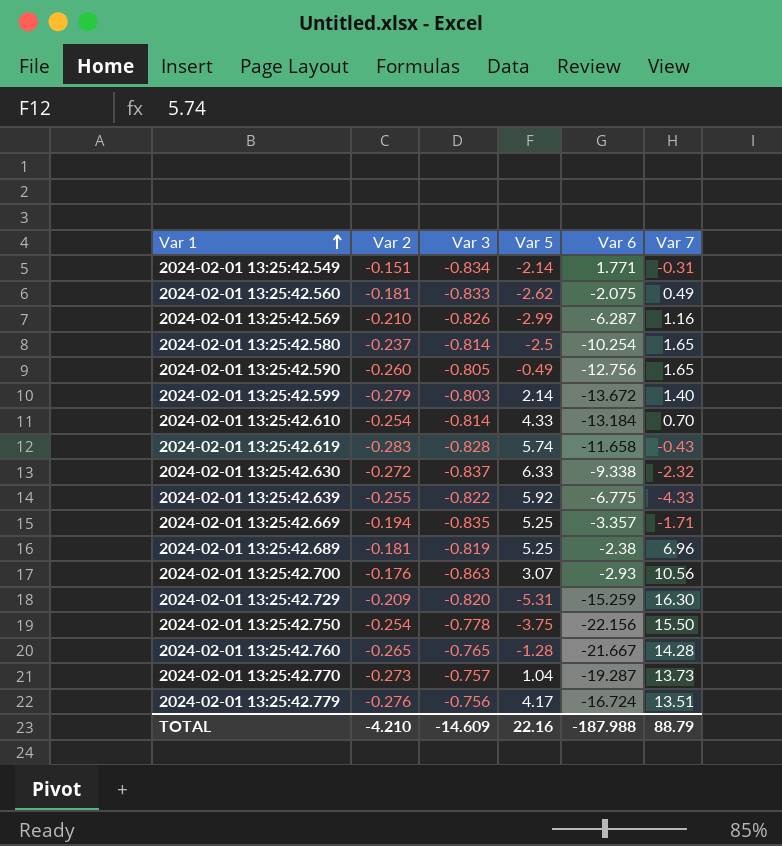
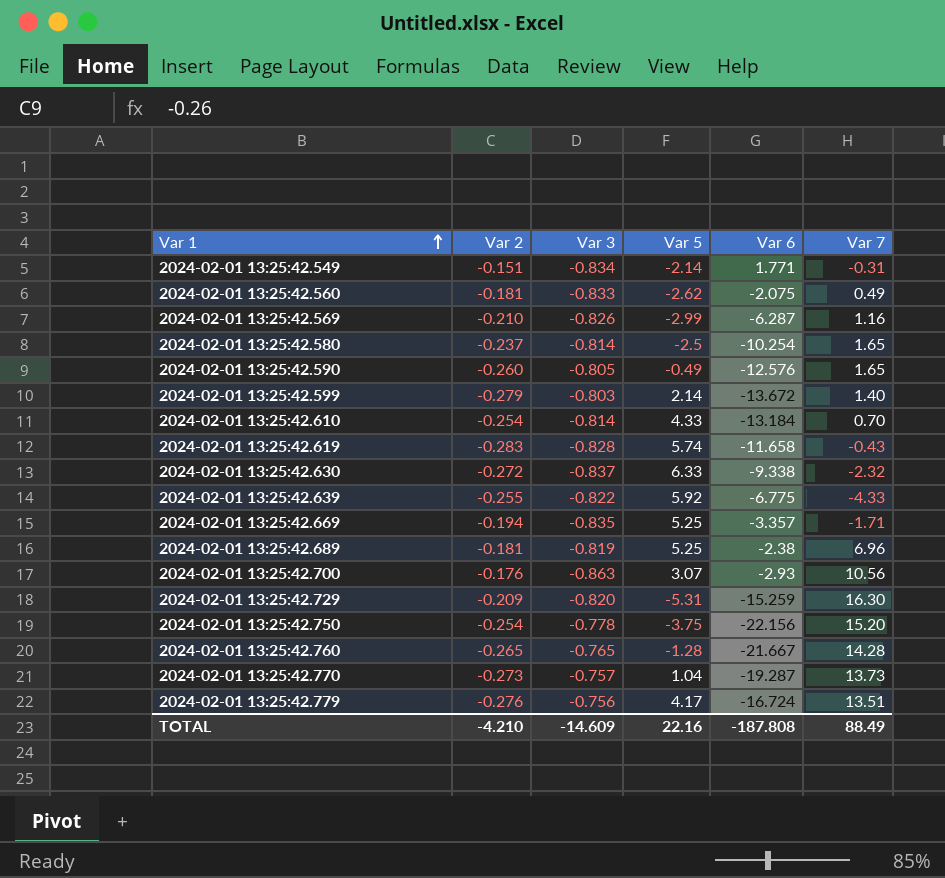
2024-02-01 13:25:42.590 | Var 6: -12.756 -> -12.576
2024-02-01 13:25:42.750 | Var 7: 15.50 -> 15.20
TOTAL | Var 6: -187.988 -> -187.808
TOTAL | Var 7: 88.79 -> 88.49

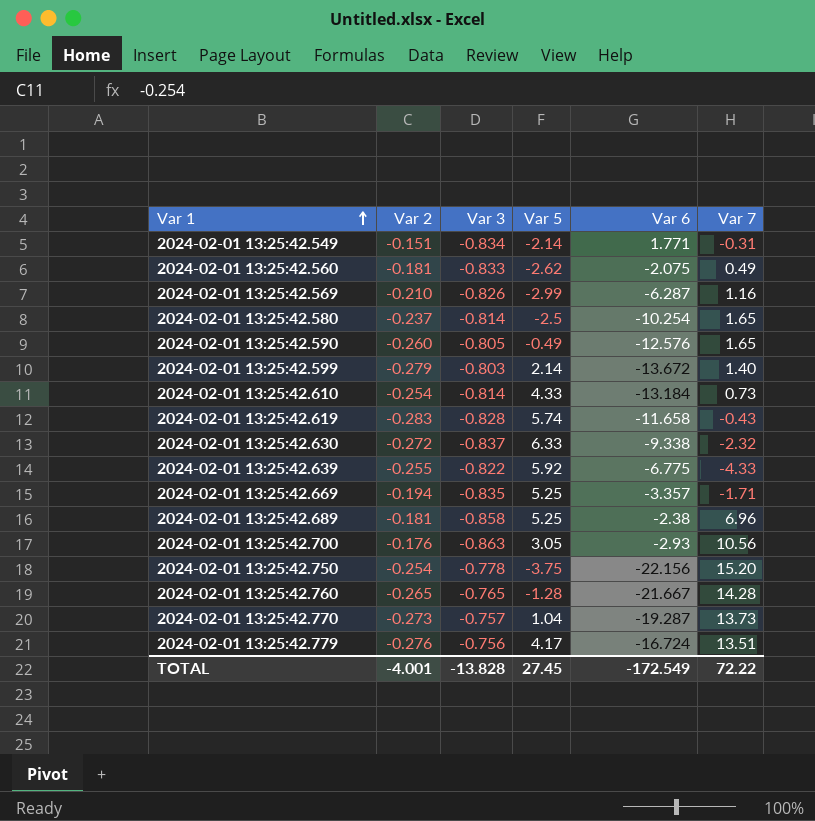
row 2024-02-01 13:25:42.729: -0.209 | -0.820 | -5.31 | -15.259 | 16.30 -> none
2024-02-01 13:25:42.610 | Var 7: 0.70 -> 0.73
2024-02-01 13:25:42.689 | Var 3: -0.819 -> -0.858
2024-02-01 13:25:42.700 | Var 5: 3.07 -> 3.05
TOTAL | Var 2: -4.210 -> -4.001
TOTAL | Var 3: -14.609 -> -13.828
TOTAL | Var 5: 22.16 -> 27.45
TOTAL | Var 6: -187.808 -> -172.549
TOTAL | Var 7: 88.49 -> 72.22

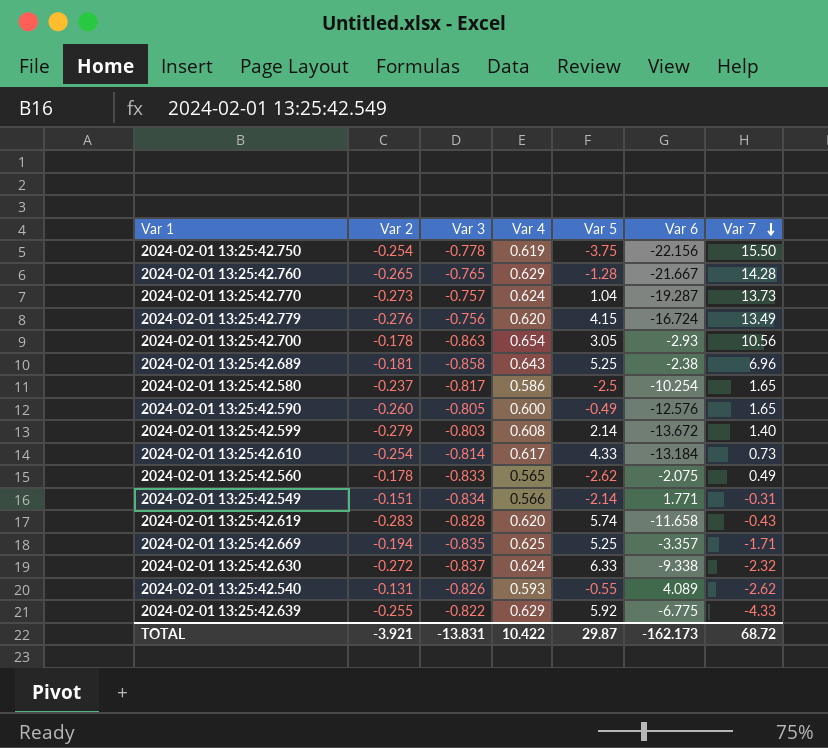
row order: Var 1 ascending -> Var 7 descending
column Var 4 | position: none -> 4
row 2024-02-01 13:25:42.569: -0.210 | -0.826 | -2.99 | -6.287 | 1.16 -> none
2024-02-01 13:25:42.750 | Var 7: 15.20 -> 15.50
2024-02-01 13:25:42.779 | Var 5: 4.17 -> 4.15
2024-02-01 13:25:42.779 | Var 7: 13.51 -> 13.49
2024-02-01 13:25:42.700 | Var 2: -0.176 -> -0.178
2024-02-01 13:25:42.580 | Var 3: -0.814 -> -0.817
2024-02-01 13:25:42.560 | Var 2: -0.181 -> -0.178
row 2024-02-01 13:25:42.540: none -> -0.131 | -0.826 | 0.593 | -0.55 | 4.089 | -2.62
TOTAL | Var 2: -4.001 -> -3.921
TOTAL | Var 3: -13.828 -> -13.831
TOTAL | Var 5: 27.45 -> 29.87
TOTAL | Var 6: -172.549 -> -162.173
TOTAL | Var 7: 72.22 -> 68.72

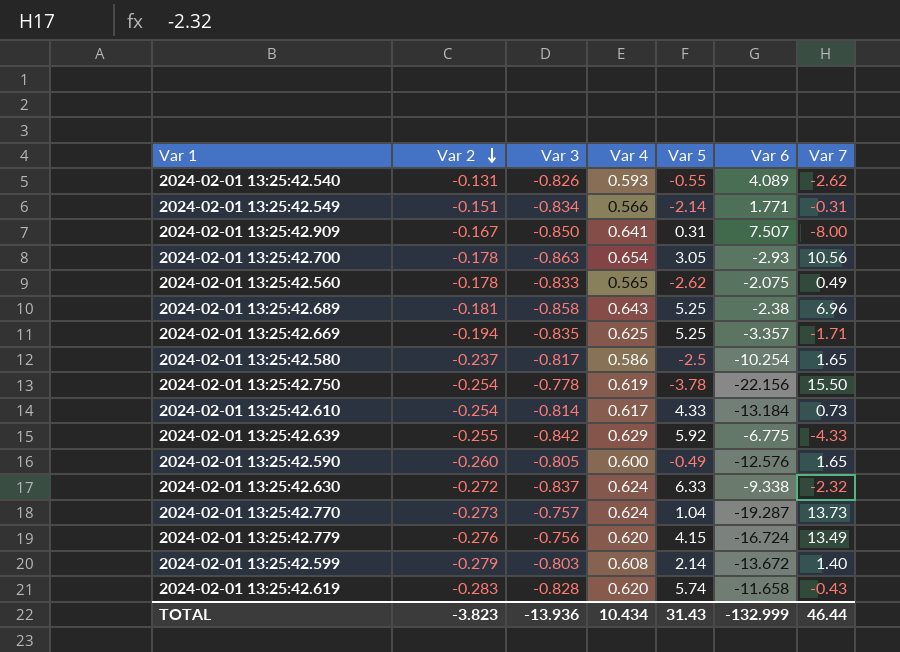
row order: Var 7 descending -> Var 2 descending
row 2024-02-01 13:25:42.760: -0.265 | -0.765 | 0.629 | -1.28 | -21.667 | 14.28 -> none
row 2024-02-01 13:25:42.909: none -> -0.167 | -0.850 | 0.641 | 0.31 | 7.507 | -8.00
2024-02-01 13:25:42.750 | Var 5: -3.75 -> -3.78
2024-02-01 13:25:42.639 | Var 3: -0.822 -> -0.842
TOTAL | Var 2: -3.921 -> -3.823
TOTAL | Var 3: -13.831 -> -13.936
TOTAL | Var 4: 10.422 -> 10.434
TOTAL | Var 5: 29.87 -> 31.43
TOTAL | Var 6: -162.173 -> -132.999
TOTAL | Var 7: 68.72 -> 46.44

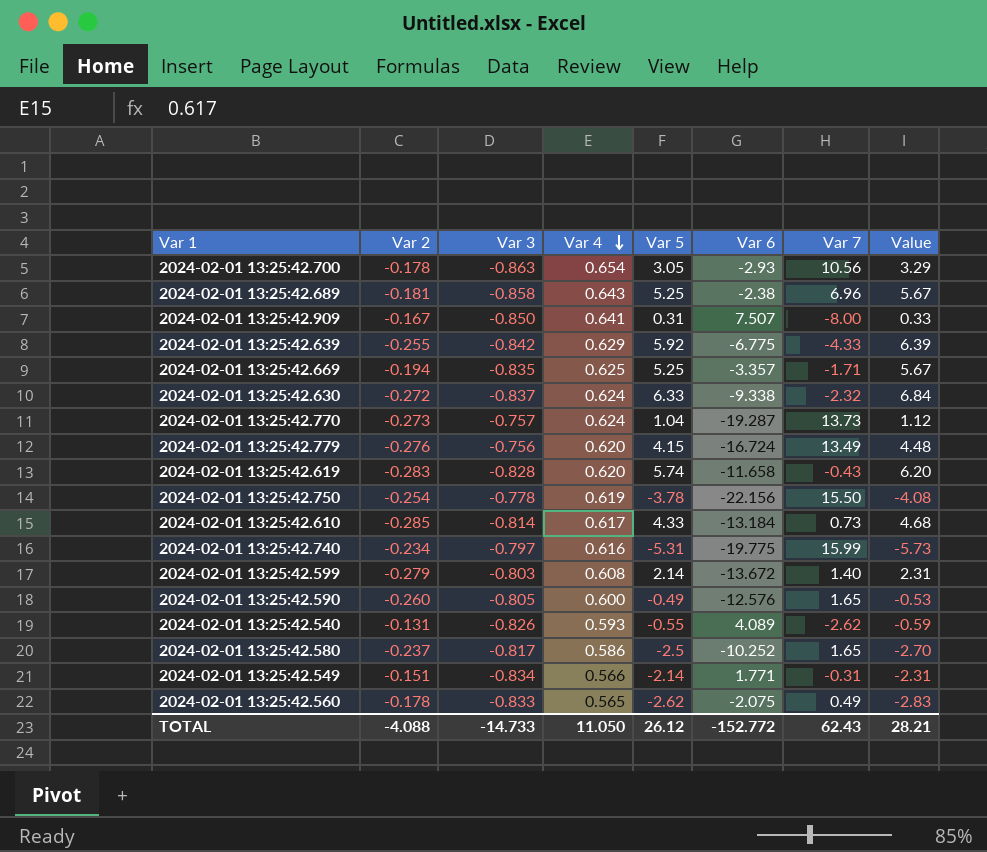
row order: Var 2 descending -> Var 4 descending
column Value | formula: none -> [Var 5] * 1.08
2024-02-01 13:25:42.610 | Var 2: -0.254 -> -0.285
row 2024-02-01 13:25:42.740: none -> -0.234 | -0.797 | 0.616 | -5.31 | -19.775 | 15.99 | -5.73
2024-02-01 13:25:42.580 | Var 6: -10.254 -> -10.252
TOTAL | Var 2: -3.823 -> -4.088
TOTAL | Var 3: -13.936 -> -14.733
TOTAL | Var 4: 10.434 -> 11.050
TOTAL | Var 5: 31.43 -> 26.12
TOTAL | Var 6: -132.999 -> -152.772
TOTAL | Var 7: 46.44 -> 62.43

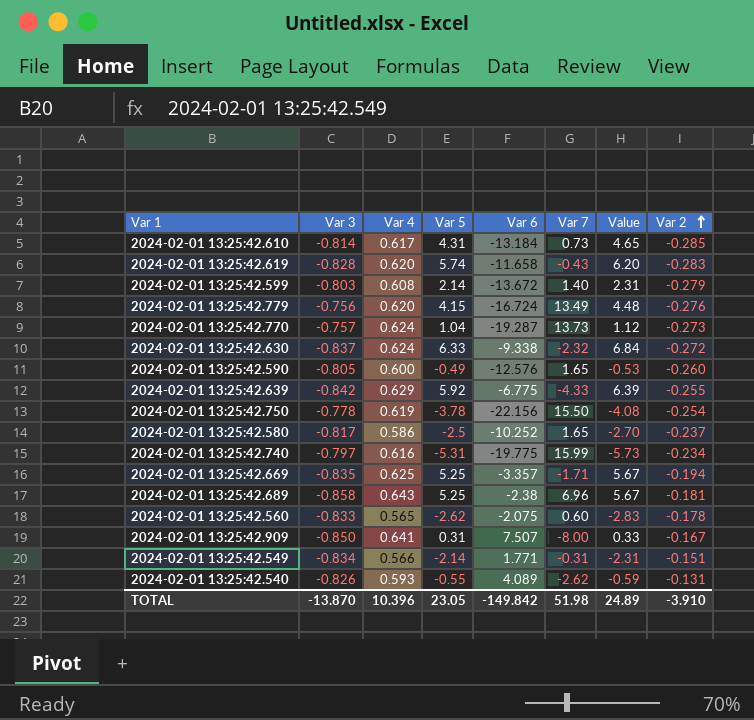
row order: Var 4 descending -> Var 2 ascending
column Var 2 | position: 2 -> 8
row 2024-02-01 13:25:42.700: -0.178 | -0.863 | 0.654 | 3.05 | -2.93 | 10.56 | 3.29 -> none
2024-02-01 13:25:42.610 | Var 5: 4.33 -> 4.31
2024-02-01 13:25:42.610 | Value: 4.68 -> 4.65
2024-02-01 13:25:42.560 | Var 7: 0.49 -> 0.60
TOTAL | Var 3: -14.733 -> -13.870
TOTAL | Var 4: 11.050 -> 10.396
TOTAL | Var 5: 26.12 -> 23.05
TOTAL | Var 6: -152.772 -> -149.842
TOTAL | Var 7: 62.43 -> 51.98
TOTAL | Value: 28.21 -> 24.89
TOTAL | Var 2: -4.088 -> -3.910

